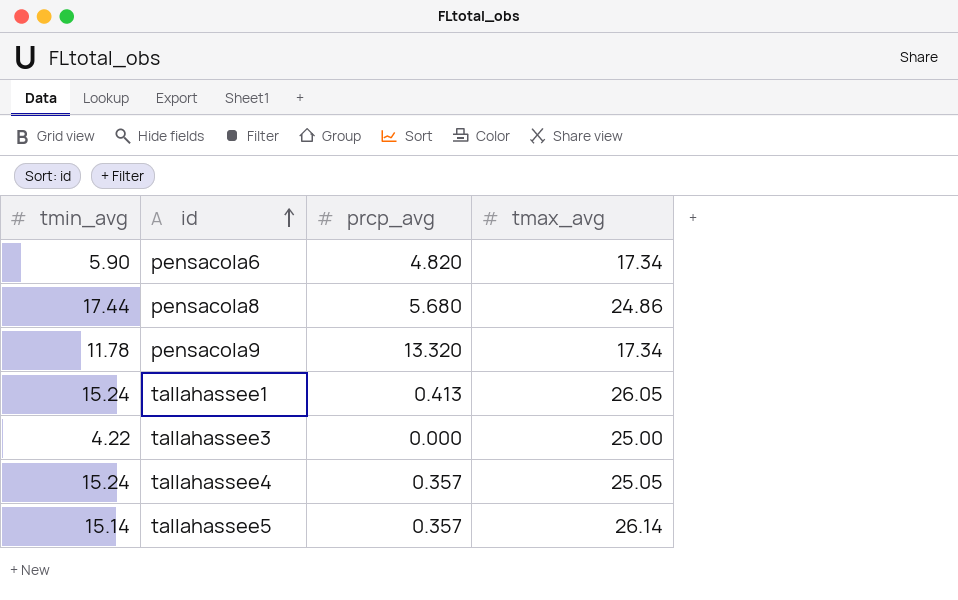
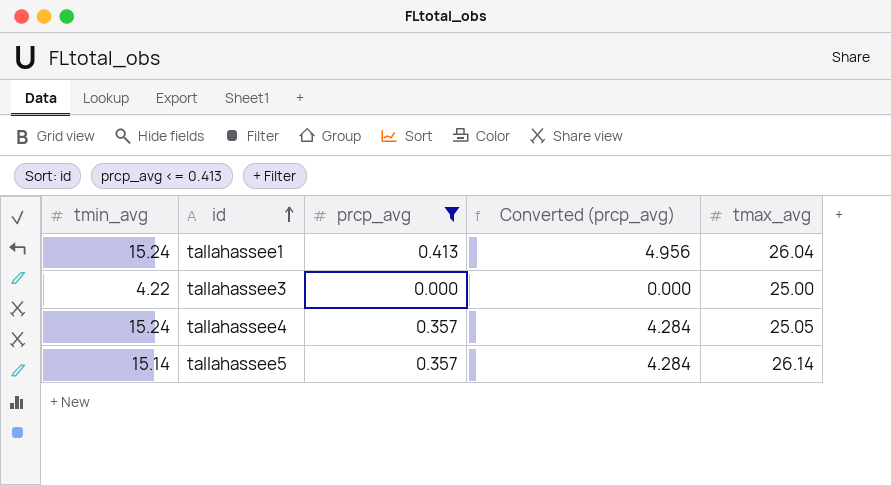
filter: none -> prcp_avg <= 0.413
column Converted (prcp_avg) | formula: none -> [prcp_avg] * 12
tallahassee1 | tmax_avg: 26.05 -> 26.04

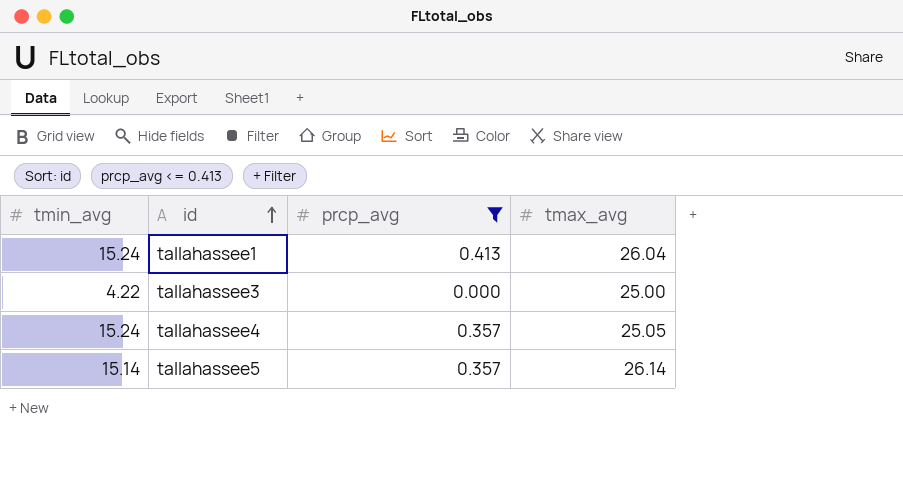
column Converted (prcp_avg) | formula: [prcp_avg] * 12 -> none

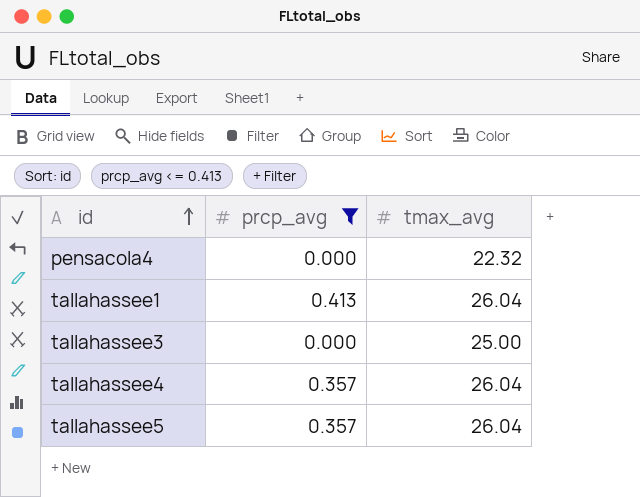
column tmin_avg | position: 1 -> none
row pensacola4: none -> 0.000 | 22.32
tallahassee4 | tmax_avg: 25.05 -> 26.04
tallahassee5 | tmax_avg: 26.14 -> 26.04

